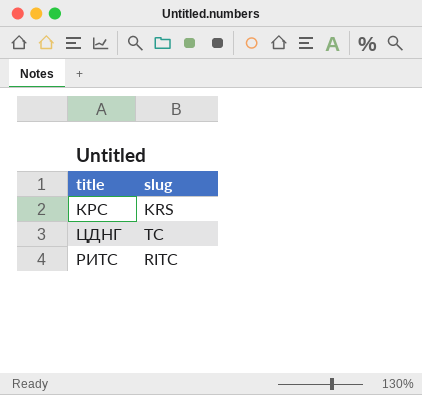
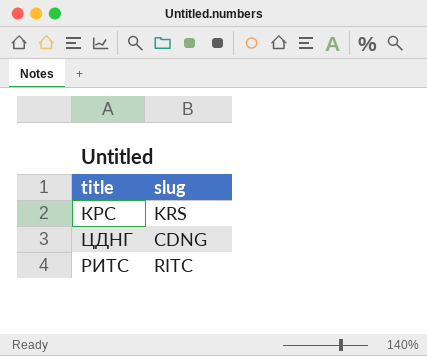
ЦДНГ | slug: TC -> CDNG

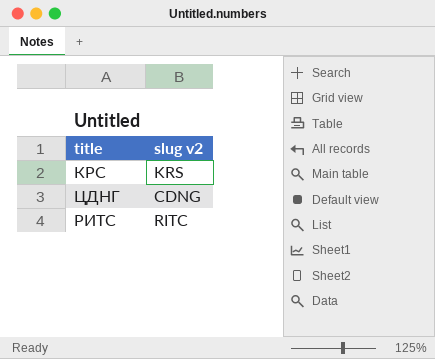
column name: slug -> slug v2

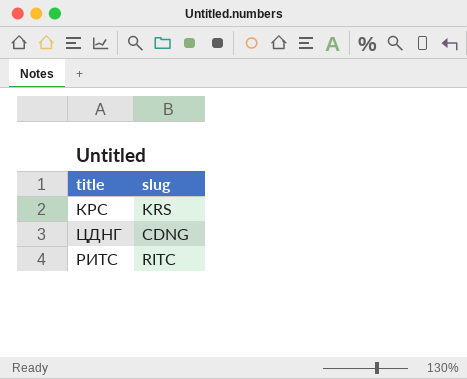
column name: slug v2 -> slug

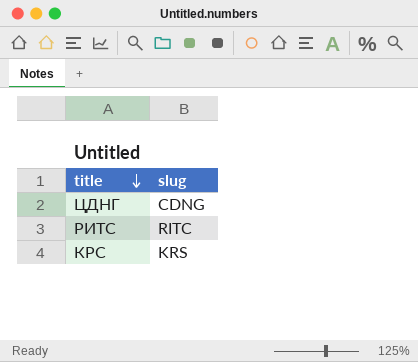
row order: none -> title descending

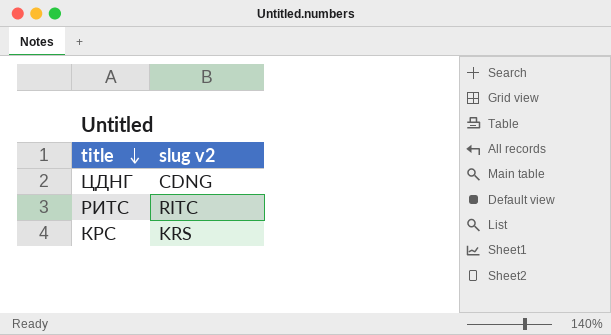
column name: slug -> slug v2

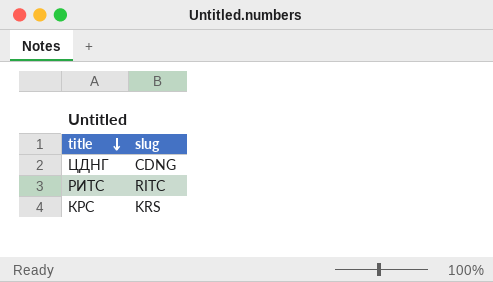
column name: slug v2 -> slug

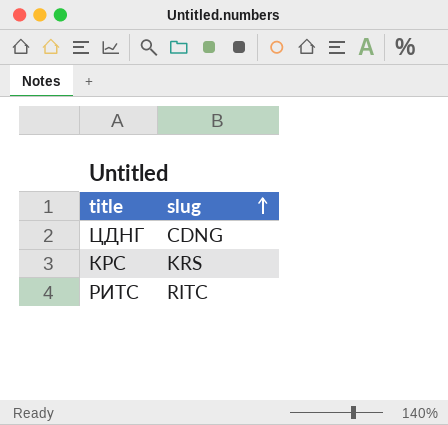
row order: title descending -> slug ascending

